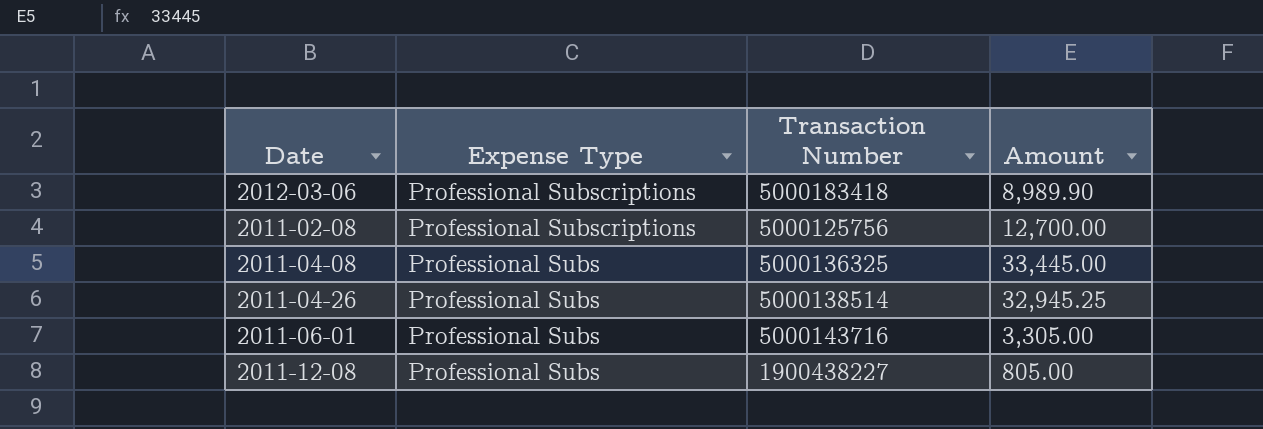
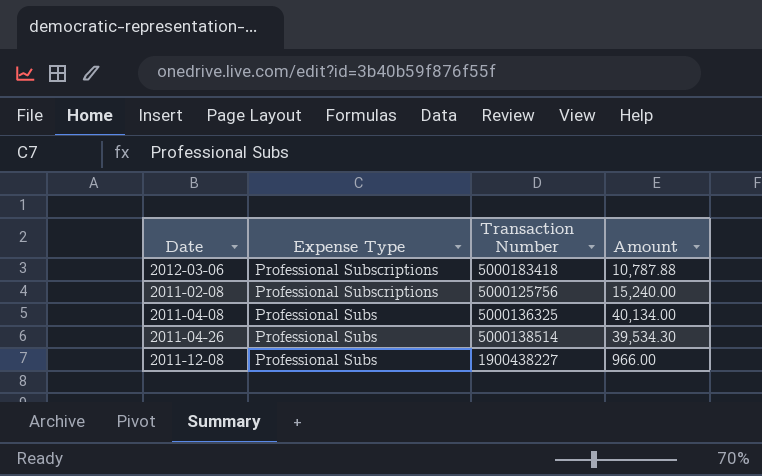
row 2011-06-01: Professional Subs | 5000143716 | 3,305.00 -> none
2012-03-06 | Amount: 8,989.90 -> 10,787.88
2011-02-08 | Amount: 12,700.00 -> 15,240.00
2011-04-08 | Amount: 33,445.00 -> 40,134.00
2011-04-26 | Amount: 32,945.25 -> 39,534.30
2011-12-08 | Amount: 805.00 -> 966.00

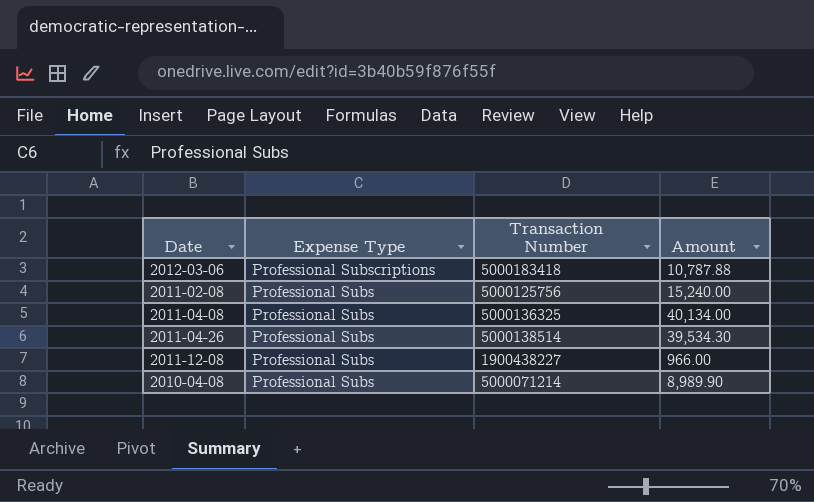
2011-02-08 | Expense Type: Professional Subscriptions -> Professional Subs
row 2010-04-08: none -> Professional Subs | 5000071214 | 8,989.90

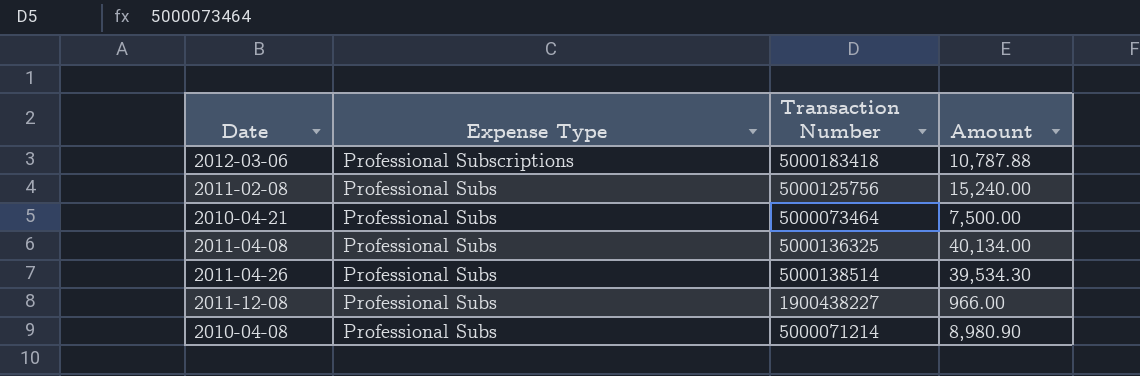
row 2010-04-21: none -> Professional Subs | 5000073464 | 7,500.00
2010-04-08 | Amount: 8,989.90 -> 8,980.90

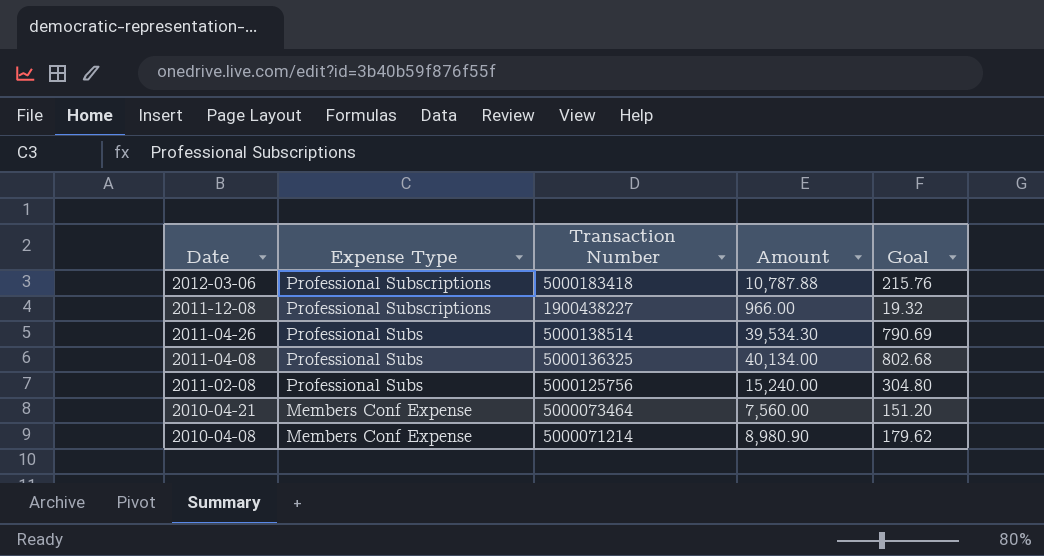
row order: Expense Type descending -> Date descending
column Goal | formula: none -> [Amount] * 0.02
2011-12-08 | Expense Type: Professional Subs -> Professional Subscriptions
2010-04-21 | Expense Type: Professional Subs -> Members Conf Expense
2010-04-21 | Amount: 7,500.00 -> 7,560.00
2010-04-08 | Expense Type: Professional Subs -> Members Conf Expense

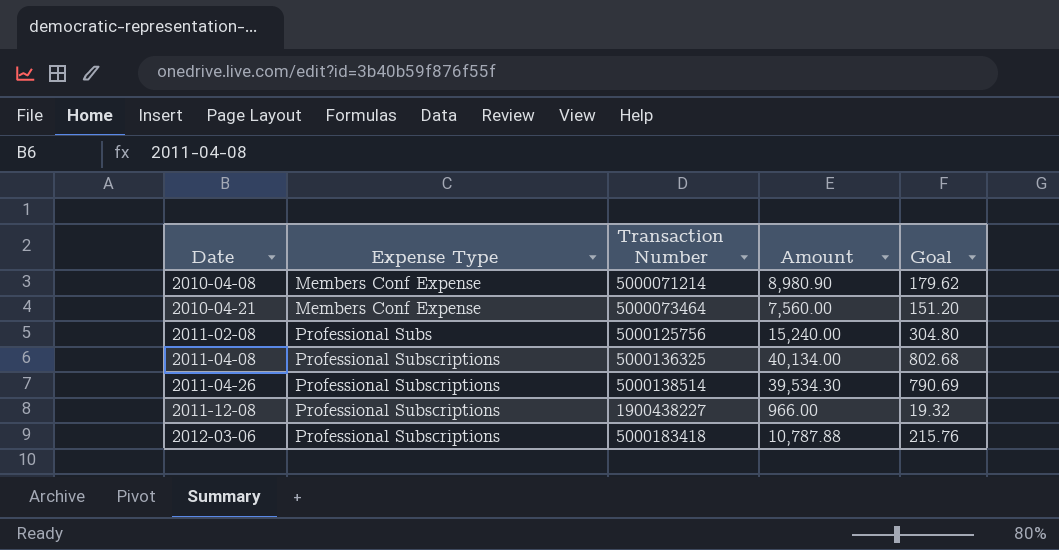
row order: Date descending -> Date ascending
2011-04-08 | Expense Type: Professional Subs -> Professional Subscriptions
2011-04-26 | Expense Type: Professional Subs -> Professional Subscriptions

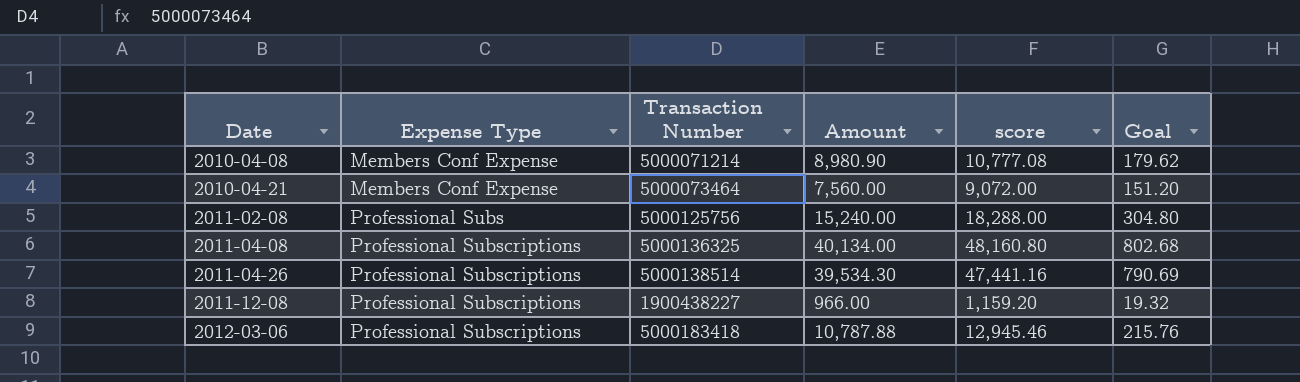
column score | formula: none -> [Amount] * 1.2

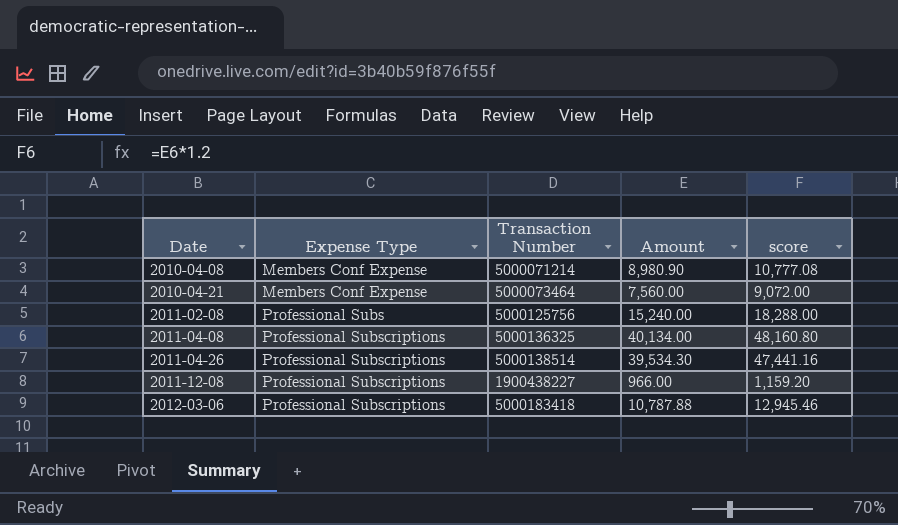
column Goal | formula: [Amount] * 0.02 -> none

